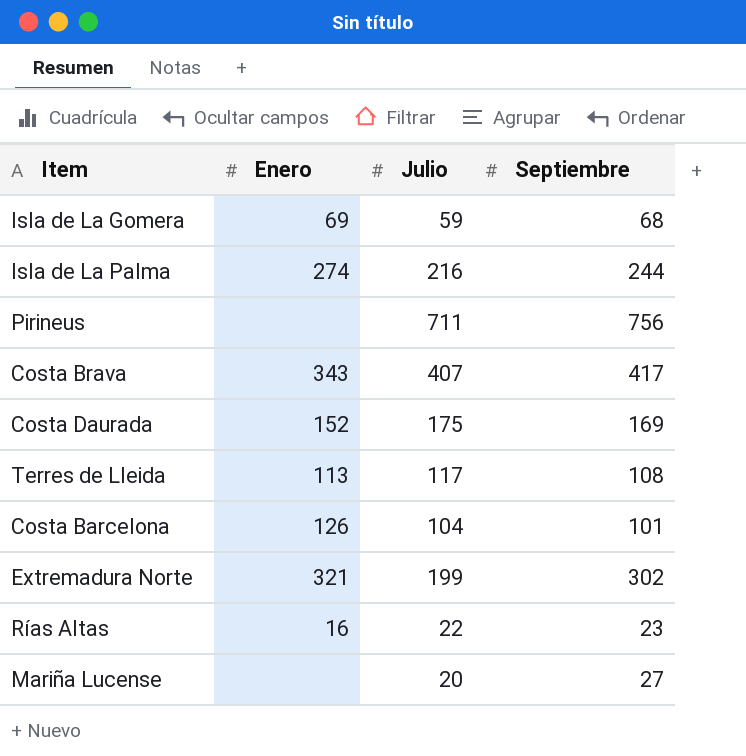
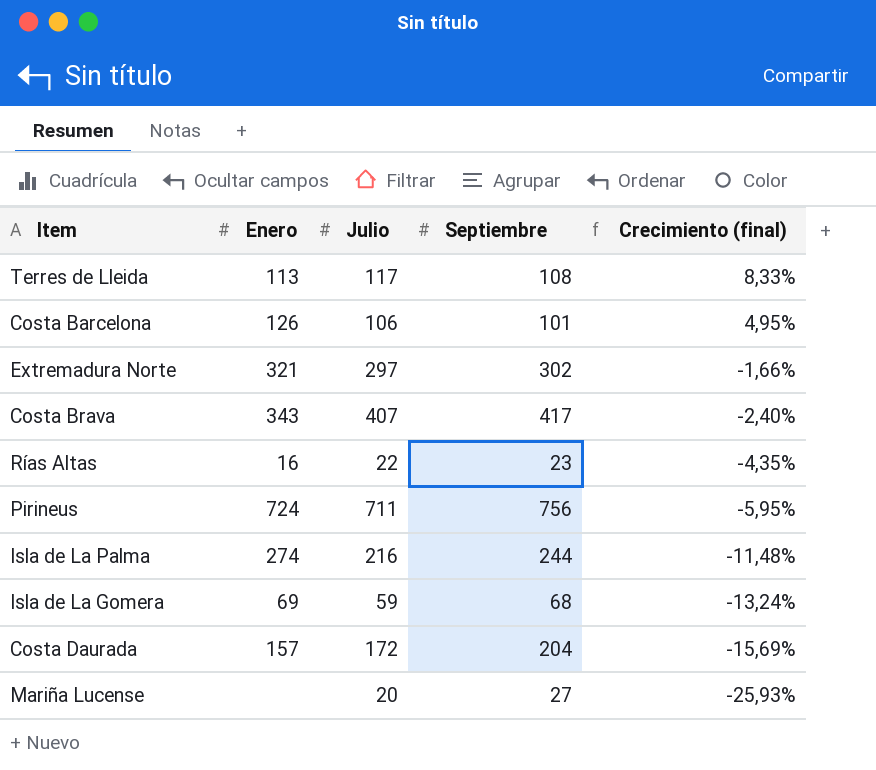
row order: none -> Crecimiento (final) descending
column Crecimiento (final) | formula: none -> ([Julio] - [Septiembre]) / [Septiembre]
Costa Barcelona | Julio: 104 -> 106
Extremadura Norte | Julio: 199 -> 297
Pirineus | Enero: none -> 724
Costa Daurada | Enero: 152 -> 157
Costa Daurada | Julio: 175 -> 172
Costa Daurada | Septiembre: 169 -> 204

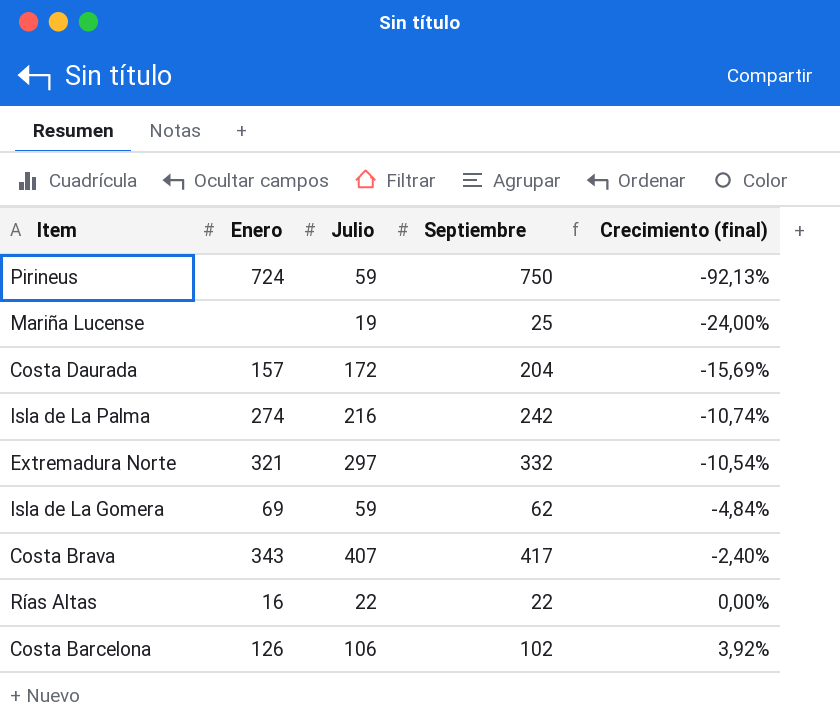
row order: Crecimiento (final) descending -> Crecimiento (final) ascending
row Terres de Lleida: 113 | 117 | 108 | 8,33% -> none
Pirineus | Julio: 711 -> 59
Pirineus | Septiembre: 756 -> 750
Pirineus | Crecimiento (final): -5,95% -> -92,13%
Mariña Lucense | Julio: 20 -> 19
Mariña Lucense | Septiembre: 27 -> 25
Mariña Lucense | Crecimiento (final): -25,93% -> -24,00%
Isla de La Palma | Septiembre: 244 -> 242
Isla de La Palma | Crecimiento (final): -11,48% -> -10,74%
Extremadura Norte | Septiembre: 302 -> 332
Extremadura Norte | Crecimiento (final): -1,66% -> -10,54%
Isla de La Gomera | Septiembre: 68 -> 62
Isla de La Gomera | Crecimiento (final): -13,24% -> -4,84%
Rías Altas | Septiembre: 23 -> 22
Rías Altas | Crecimiento (final): -4,35% -> 0,00%
Costa Barcelona | Septiembre: 101 -> 102
Costa Barcelona | Crecimiento (final): 4,95% -> 3,92%

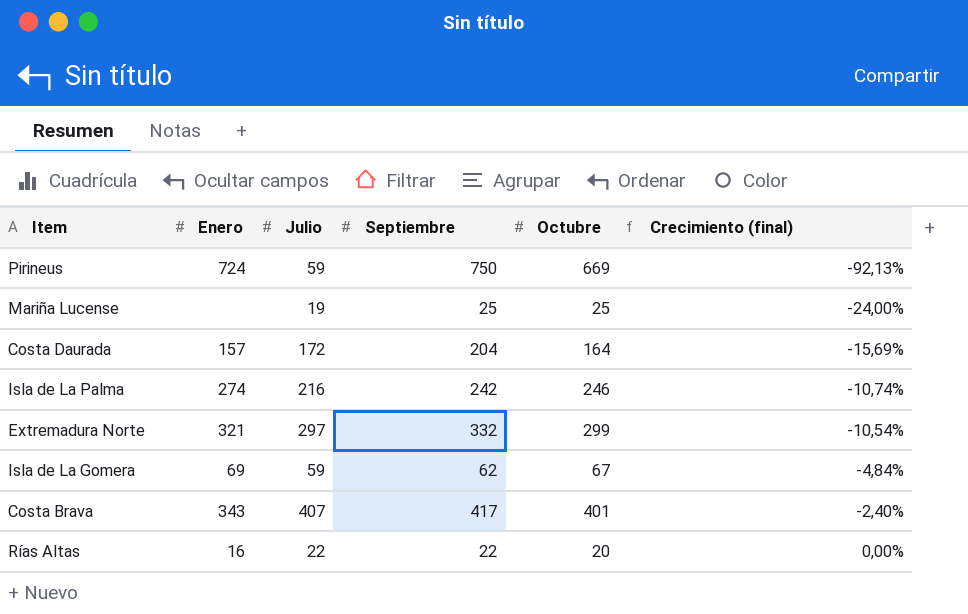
column Octubre | position: none -> 5
row Costa Barcelona: 126 | 106 | 102 | 3,92% -> none

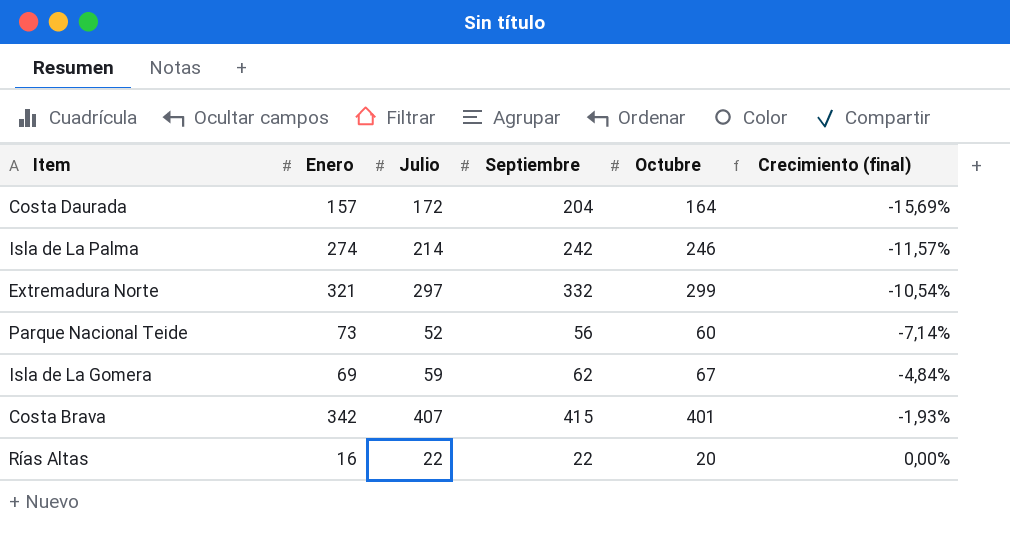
row Pirineus: 724 | 59 | 750 | 669 | -92,13% -> none
row Mariña Lucense: none | 19 | 25 | 25 | -24,00% -> none
Isla de La Palma | Julio: 216 -> 214
Isla de La Palma | Crecimiento (final): -10,74% -> -11,57%
row Parque Nacional Teide: none -> 73 | 52 | 56 | 60 | -7,14%
Costa Brava | Enero: 343 -> 342
Costa Brava | Septiembre: 417 -> 415
Costa Brava | Crecimiento (final): -2,40% -> -1,93%

